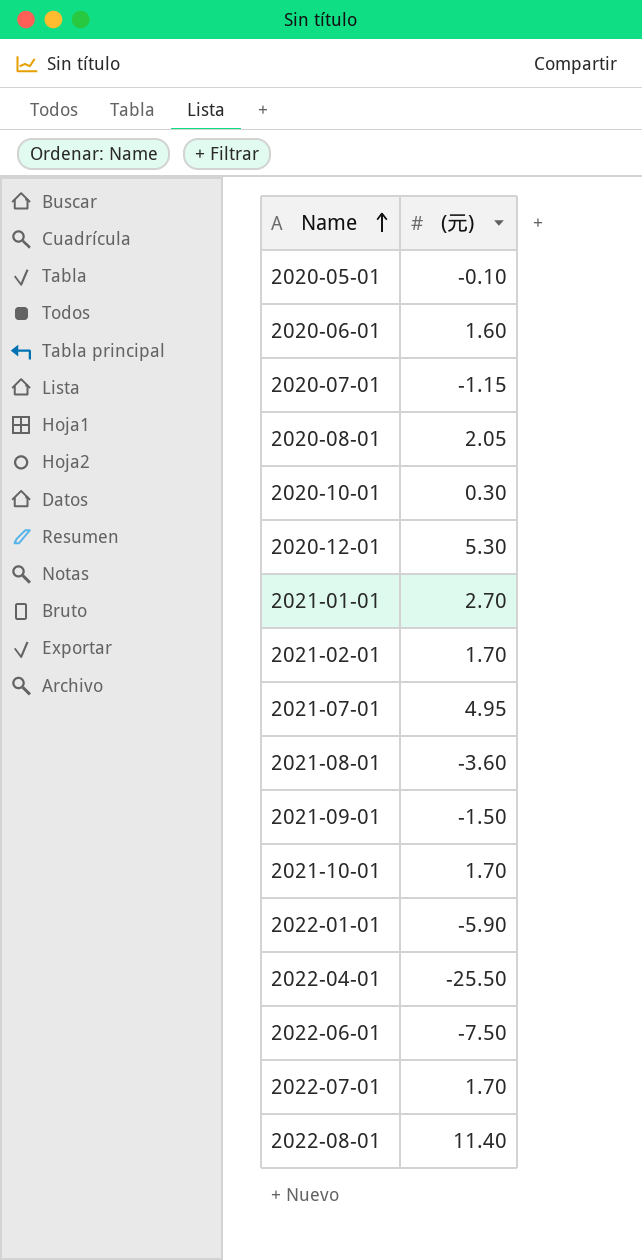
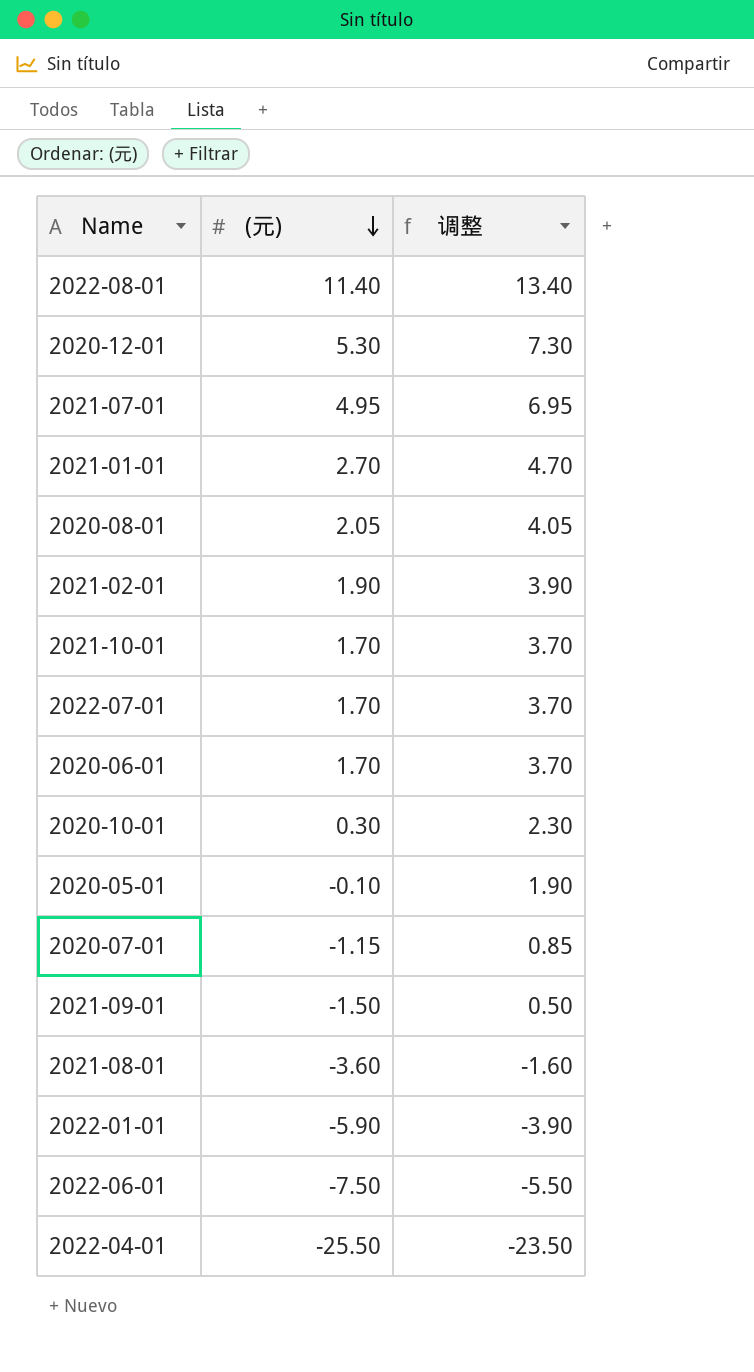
row order: Name ascending -> (元) descending
column 调整 | formula: none -> [(元)] + 2
2021-02-01 | (元): 1.70 -> 1.90
2020-06-01 | (元): 1.60 -> 1.70

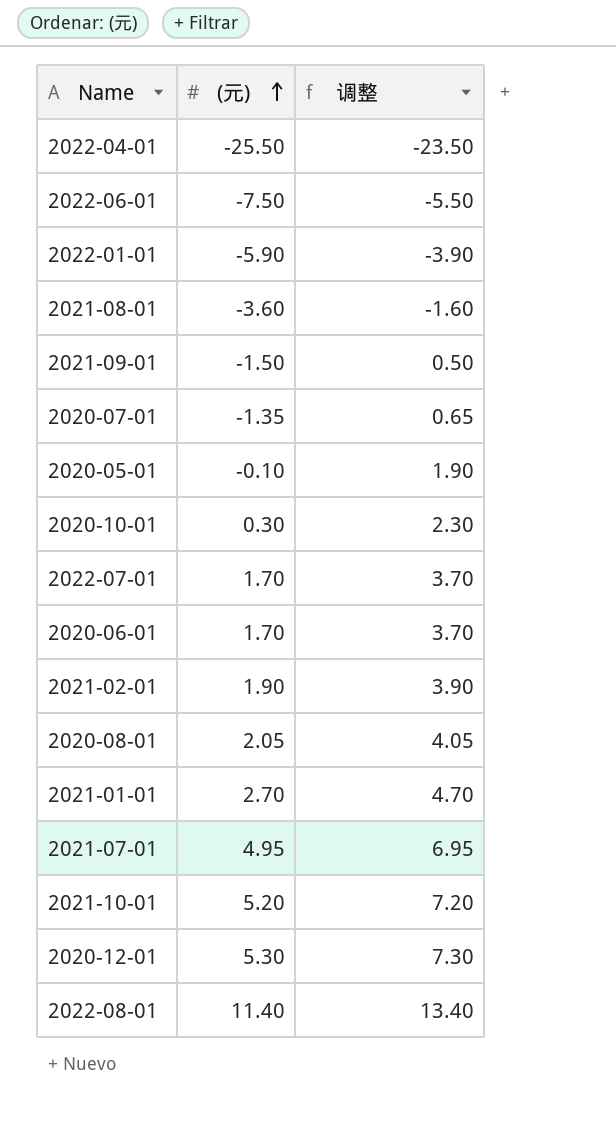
row order: (元) descending -> (元) ascending
2020-07-01 | (元): -1.15 -> -1.35
2020-07-01 | 调整: 0.85 -> 0.65
2021-10-01 | (元): 1.70 -> 5.20
2021-10-01 | 调整: 3.70 -> 7.20

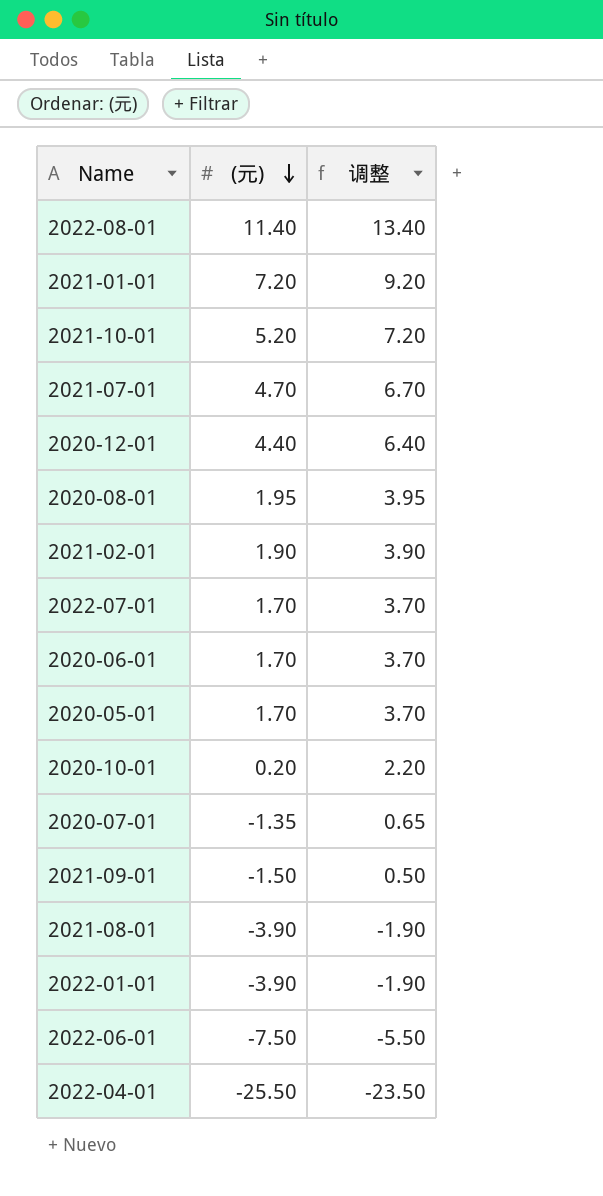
row order: (元) ascending -> (元) descending
2021-01-01 | (元): 2.70 -> 7.20
2021-01-01 | 调整: 4.70 -> 9.20
2021-07-01 | (元): 4.95 -> 4.70
2021-07-01 | 调整: 6.95 -> 6.70
2020-12-01 | (元): 5.30 -> 4.40
2020-12-01 | 调整: 7.30 -> 6.40
2020-08-01 | (元): 2.05 -> 1.95
2020-08-01 | 调整: 4.05 -> 3.95
2020-05-01 | (元): -0.10 -> 1.70
2020-05-01 | 调整: 1.90 -> 3.70
2020-10-01 | (元): 0.30 -> 0.20
2020-10-01 | 调整: 2.30 -> 2.20
2021-08-01 | (元): -3.60 -> -3.90
2021-08-01 | 调整: -1.60 -> -1.90
2022-01-01 | (元): -5.90 -> -3.90
2022-01-01 | 调整: -3.90 -> -1.90

